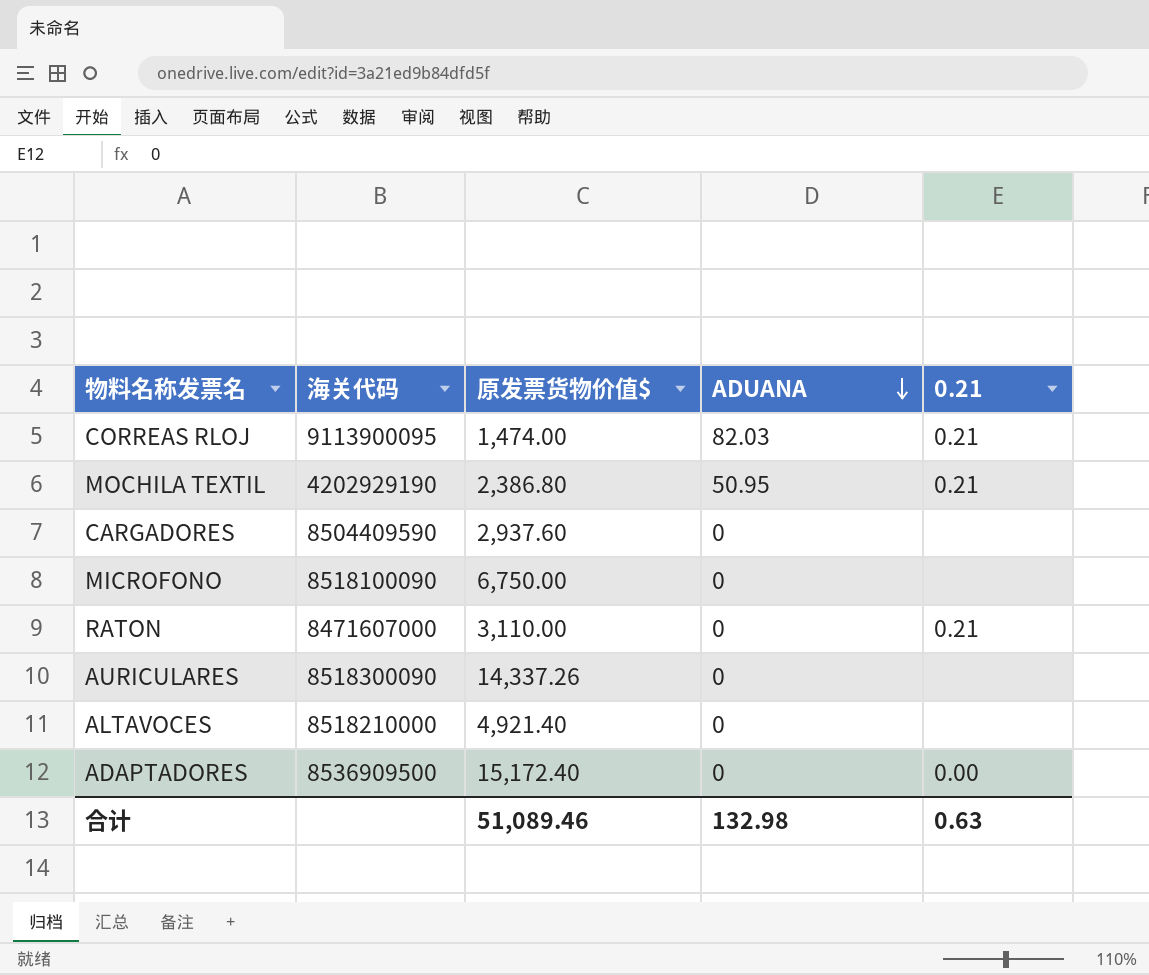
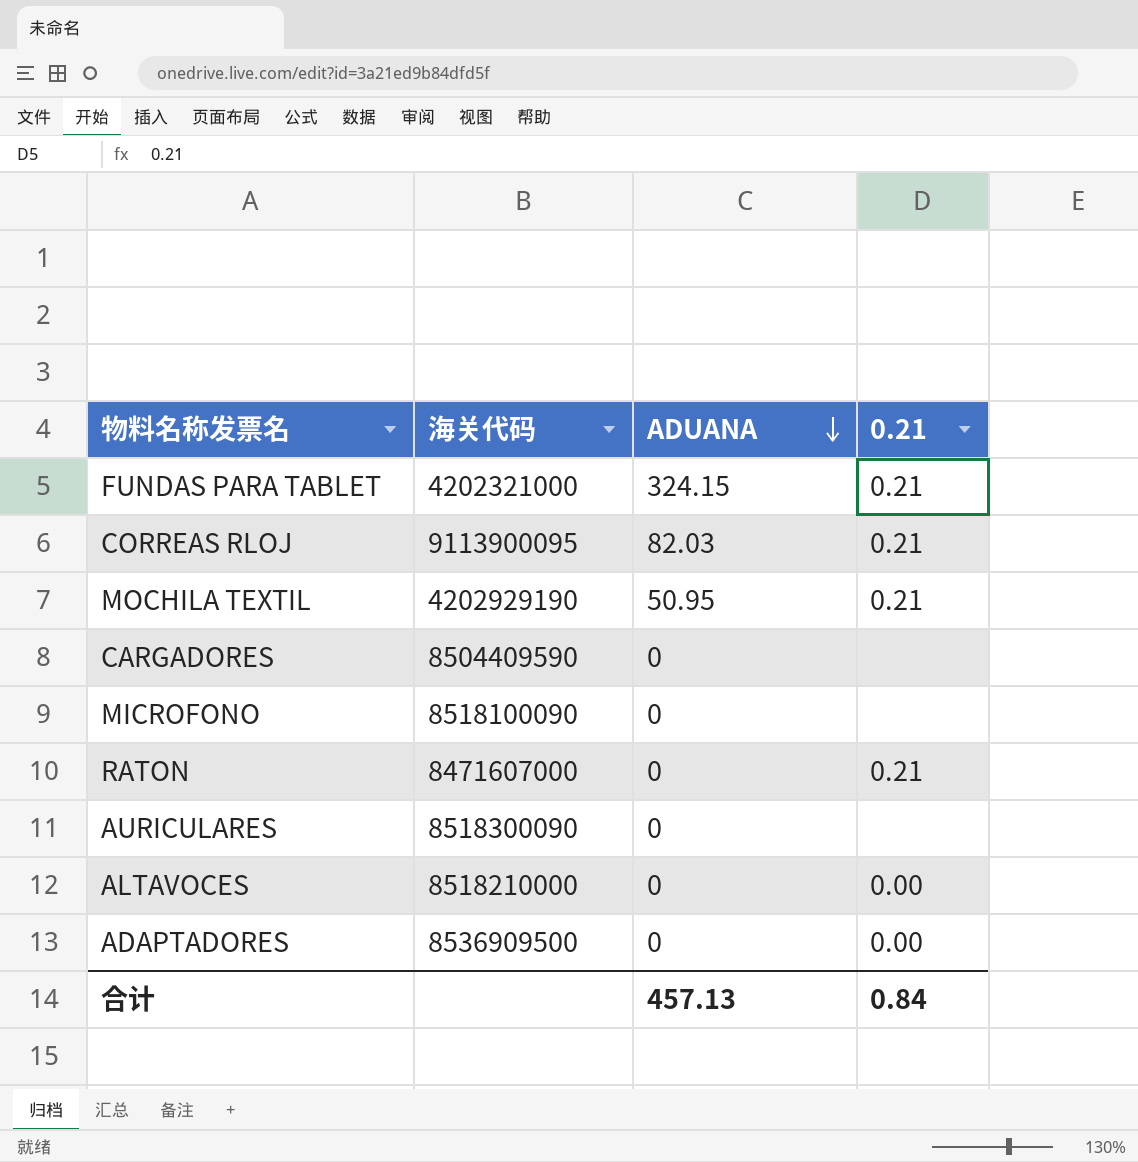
column 原发票货物价值$ | position: 3 -> none
row FUNDAS PARA TABLET: none -> 4202321000 | 324.15 | 0.21
ALTAVOCES | 0.21: none -> 0.00
合计 | ADUANA: 132.98 -> 457.13
合计 | 0.21: 0.63 -> 0.84

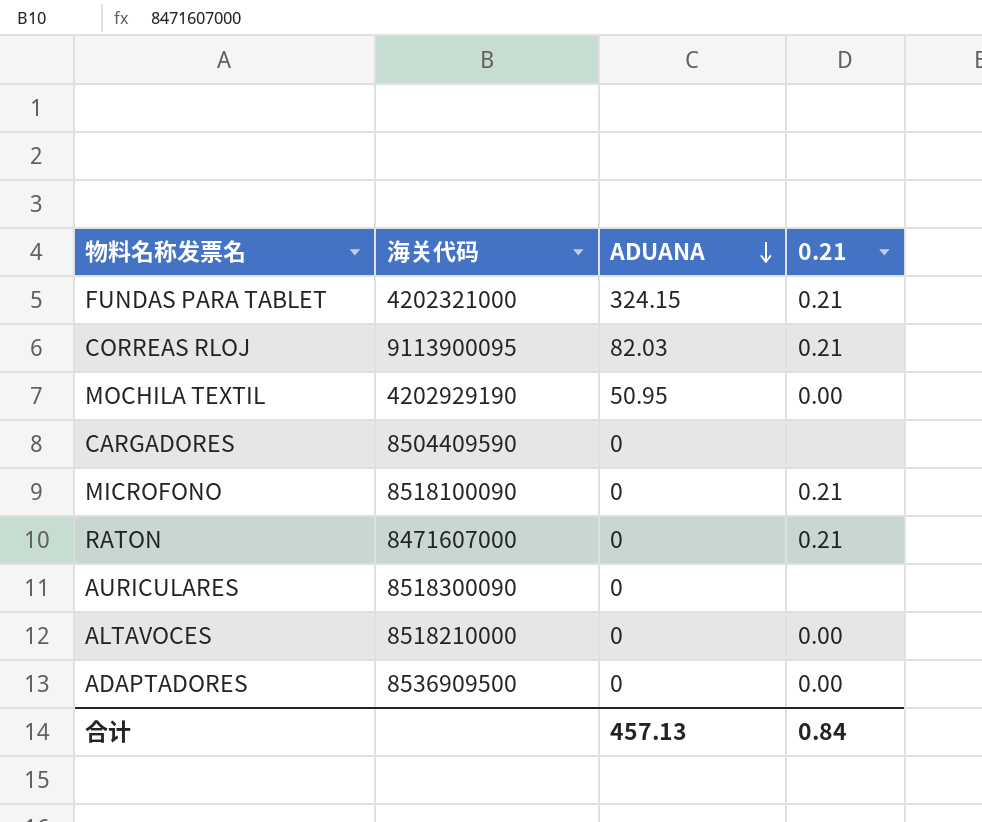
MOCHILA TEXTIL | 0.21: 0.21 -> 0.00
MICROFONO | 0.21: none -> 0.21

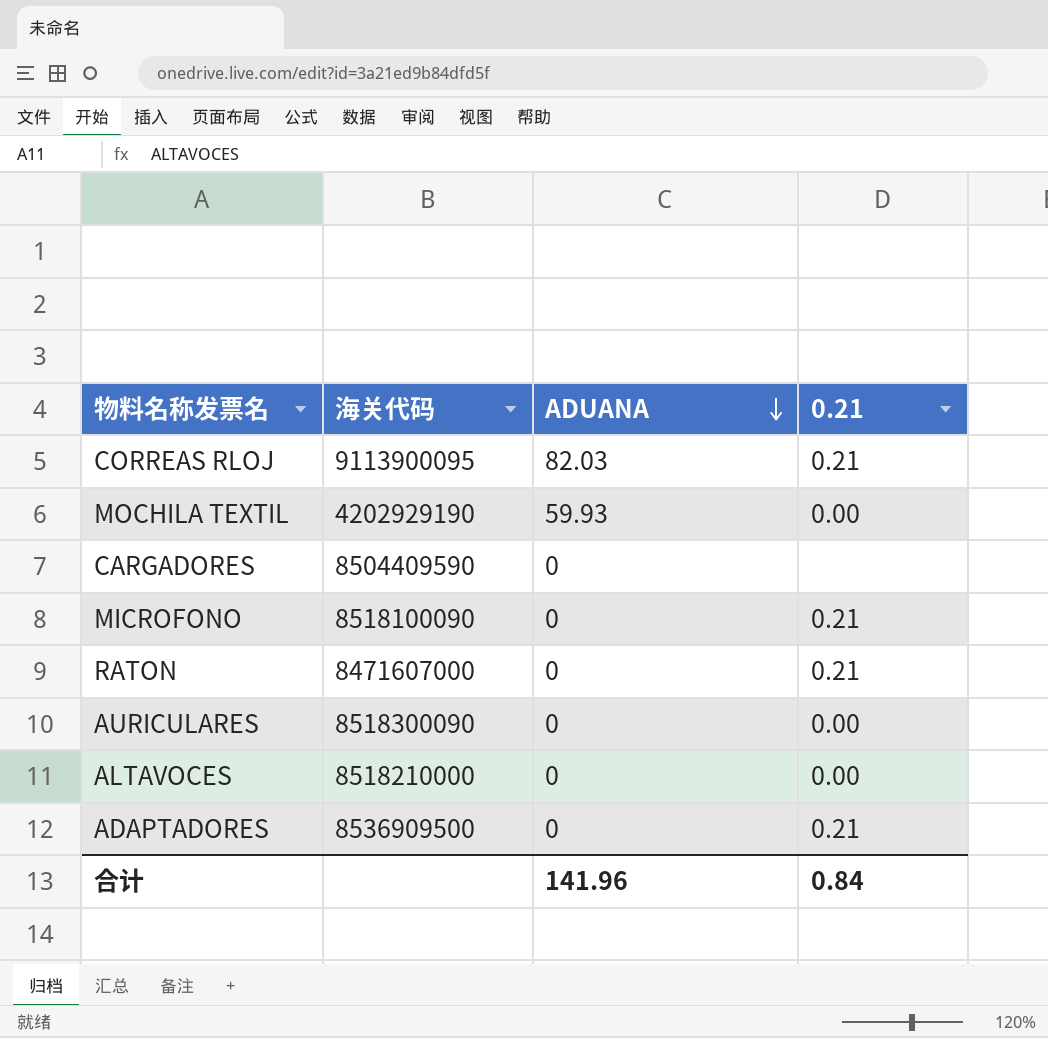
row FUNDAS PARA TABLET: 4202321000 | 324.15 | 0.21 -> none
MOCHILA TEXTIL | ADUANA: 50.95 -> 59.93
AURICULARES | 0.21: none -> 0.00
ADAPTADORES | 0.21: 0.00 -> 0.21
合计 | ADUANA: 457.13 -> 141.96

